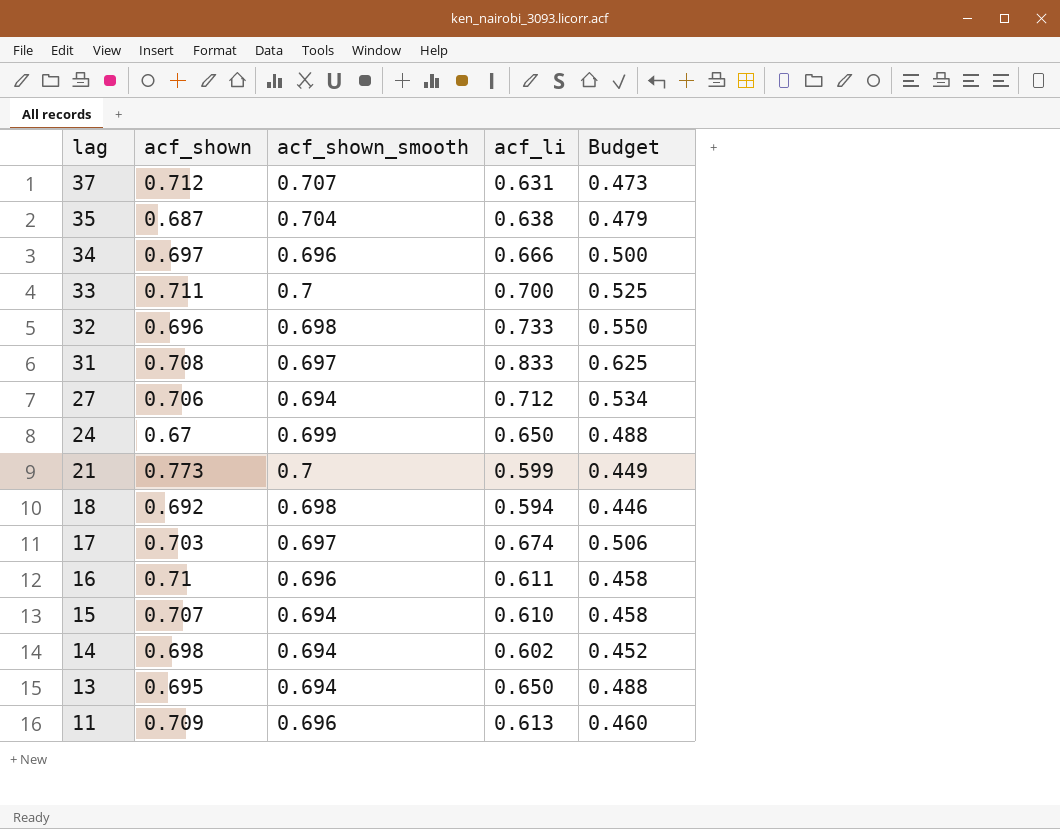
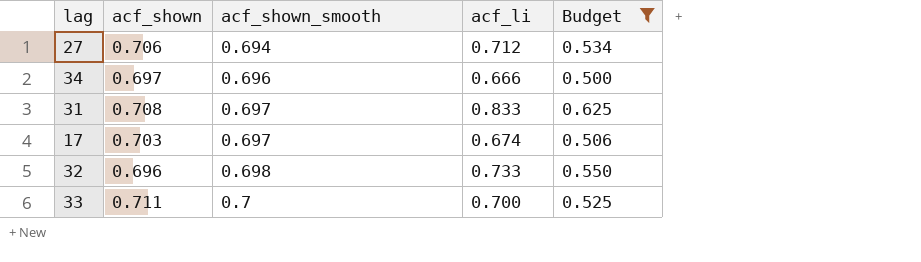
filter: none -> Budget >= 0.500
row order: lag descending -> acf_shown_smooth ascending

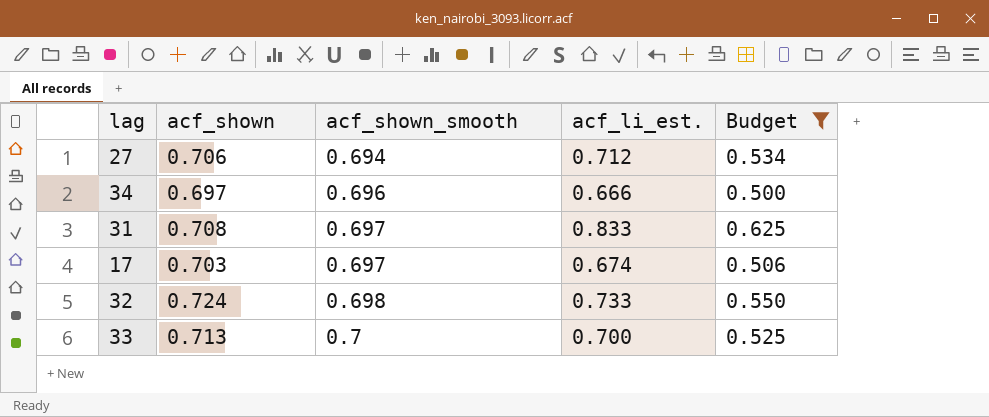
column name: acf_li -> acf_li_est.
32 | acf_shown: 0.696 -> 0.724
33 | acf_shown: 0.711 -> 0.713

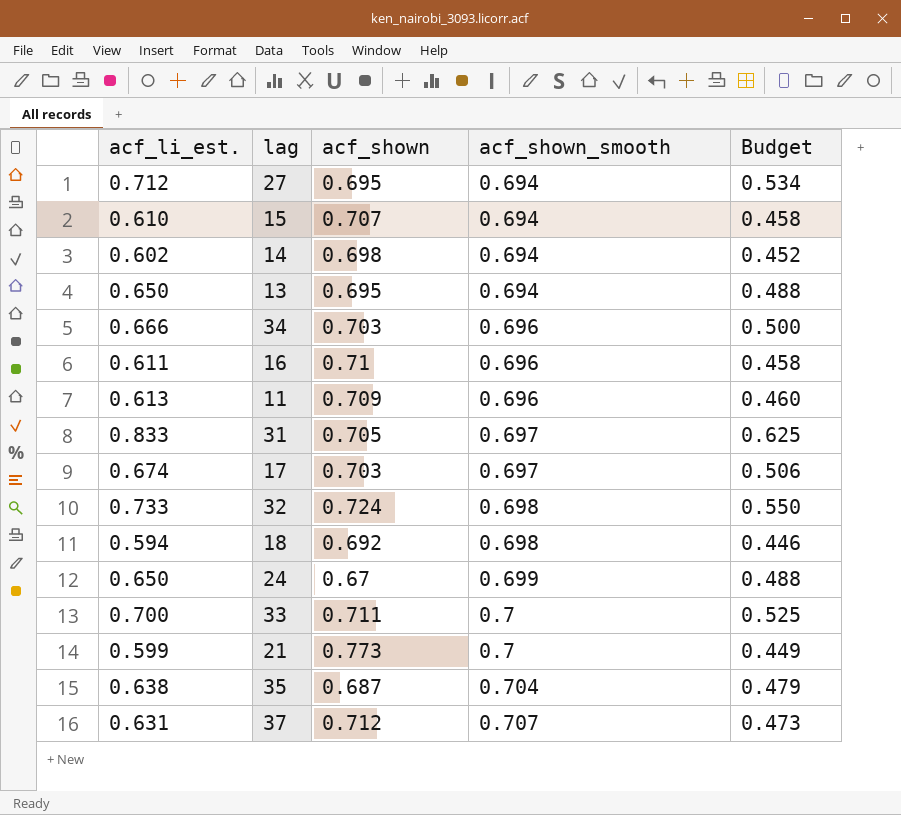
filter: Budget >= 0.500 -> none
column acf_li_est. | position: 4 -> 1
27 | acf_shown: 0.706 -> 0.695
34 | acf_shown: 0.697 -> 0.703
31 | acf_shown: 0.708 -> 0.705
33 | acf_shown: 0.713 -> 0.711

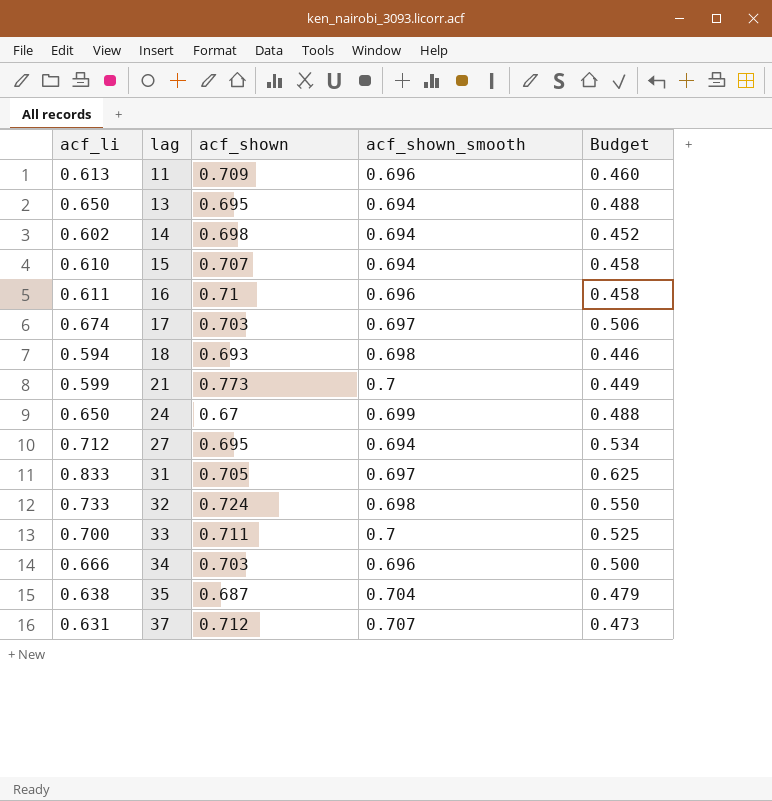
row order: acf_shown_smooth ascending -> lag ascending
column name: acf_li_est. -> acf_li
18 | acf_shown: 0.692 -> 0.693

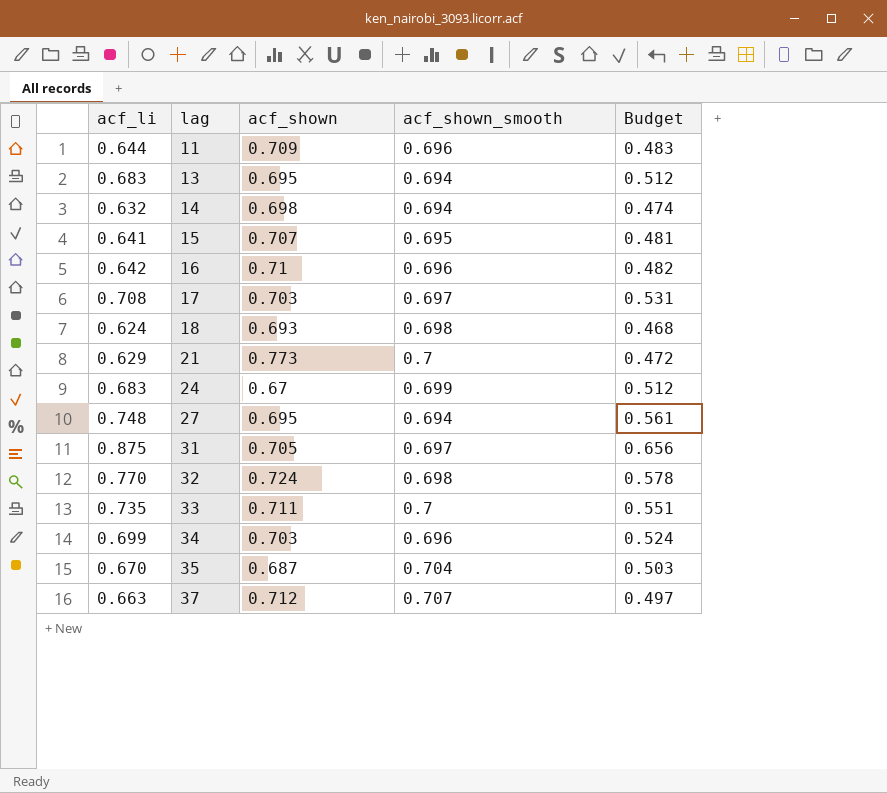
11 | acf_li: 0.613 -> 0.644
11 | Budget: 0.460 -> 0.483
13 | acf_li: 0.650 -> 0.683
13 | Budget: 0.488 -> 0.512
14 | acf_li: 0.602 -> 0.632
14 | Budget: 0.452 -> 0.474
15 | acf_li: 0.610 -> 0.641
15 | acf_shown_smooth: 0.694 -> 0.695
15 | Budget: 0.458 -> 0.481
16 | acf_li: 0.611 -> 0.642
16 | Budget: 0.458 -> 0.482
17 | acf_li: 0.674 -> 0.708
17 | Budget: 0.506 -> 0.531
18 | acf_li: 0.594 -> 0.624
18 | Budget: 0.446 -> 0.468
21 | acf_li: 0.599 -> 0.629
21 | Budget: 0.449 -> 0.472
24 | acf_li: 0.650 -> 0.683
24 | Budget: 0.488 -> 0.512
27 | acf_li: 0.712 -> 0.748
27 | Budget: 0.534 -> 0.561
31 | acf_li: 0.833 -> 0.875
31 | Budget: 0.625 -> 0.656
32 | acf_li: 0.733 -> 0.770
32 | Budget: 0.550 -> 0.578
33 | acf_li: 0.700 -> 0.735
33 | Budget: 0.525 -> 0.551
34 | acf_li: 0.666 -> 0.699
34 | Budget: 0.500 -> 0.524
35 | acf_li: 0.638 -> 0.670
35 | Budget: 0.479 -> 0.503
37 | acf_li: 0.631 -> 0.663
37 | Budget: 0.473 -> 0.497

